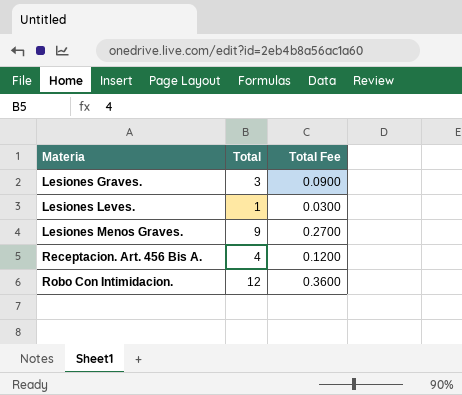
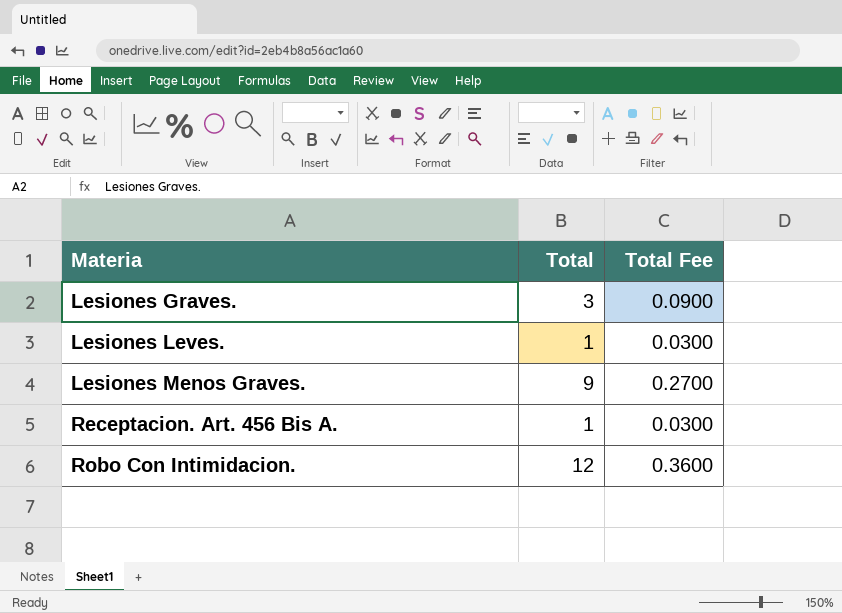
Receptacion. Art. 456 Bis A. | Total: 4 -> 1
Receptacion. Art. 456 Bis A. | Total Fee: 0.1200 -> 0.0300

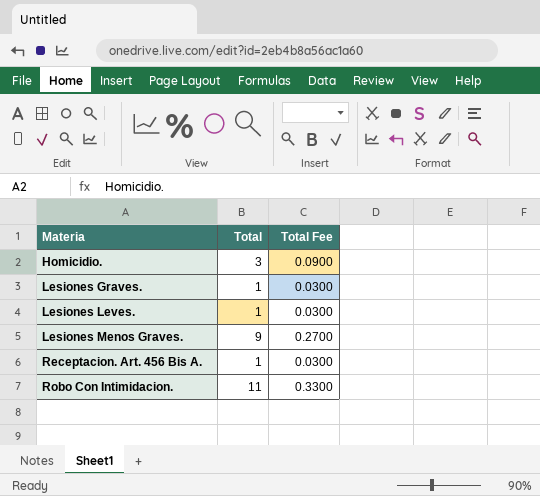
row Homicidio.: none -> 3 | 0.0900
Lesiones Graves. | Total: 3 -> 1
Lesiones Graves. | Total Fee: 0.0900 -> 0.0300
Robo Con Intimidacion. | Total: 12 -> 11
Robo Con Intimidacion. | Total Fee: 0.3600 -> 0.3300

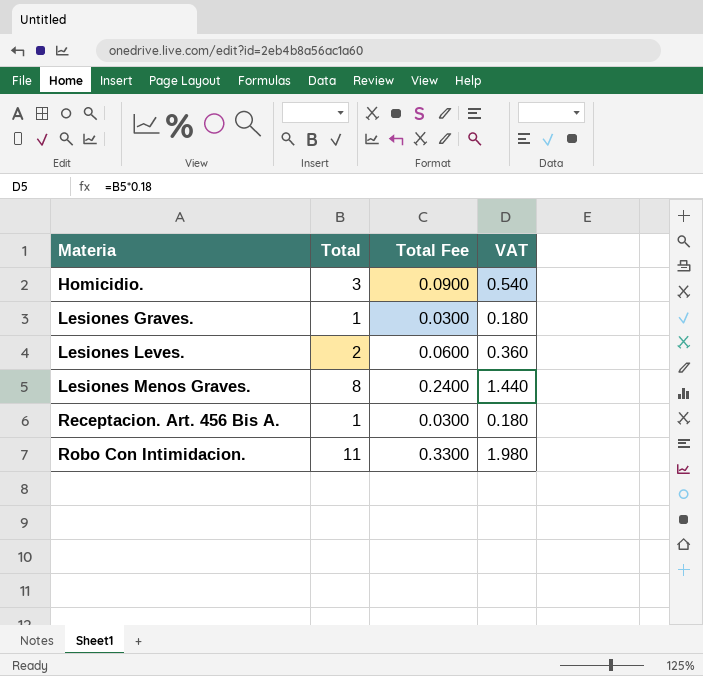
column VAT | formula: none -> [Total] * 0.18
Lesiones Leves. | Total: 1 -> 2
Lesiones Leves. | Total Fee: 0.0300 -> 0.0600
Lesiones Menos Graves. | Total: 9 -> 8
Lesiones Menos Graves. | Total Fee: 0.2700 -> 0.2400

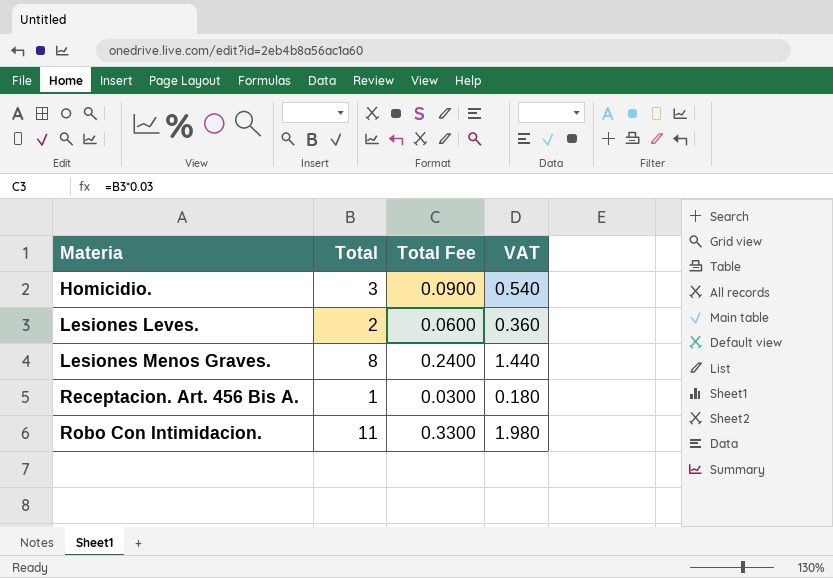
row Lesiones Graves.: 1 | 0.0300 | 0.180 -> none

